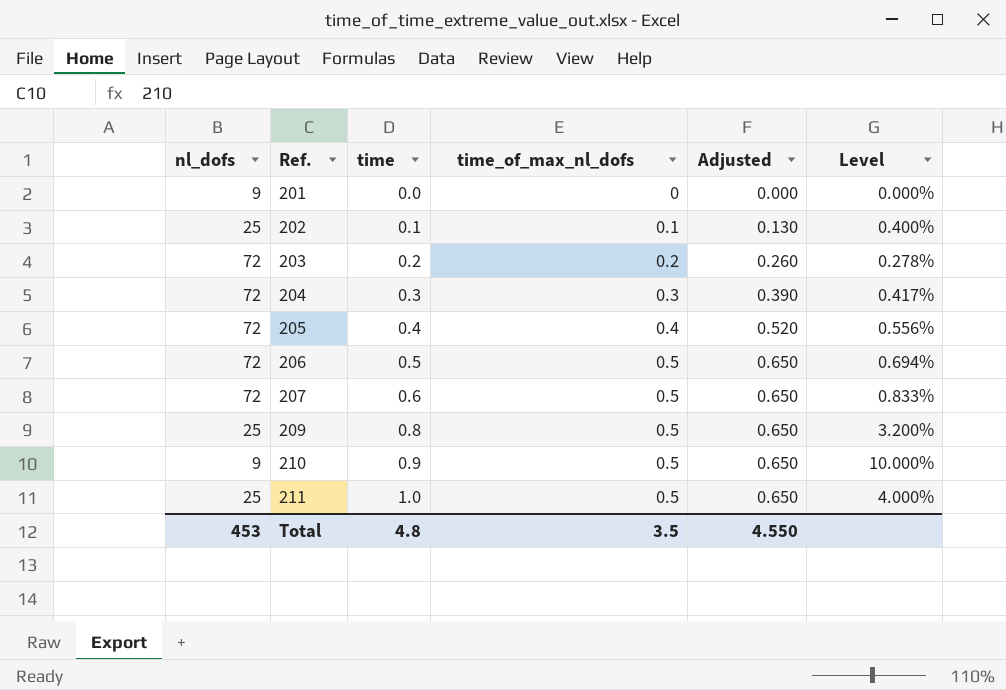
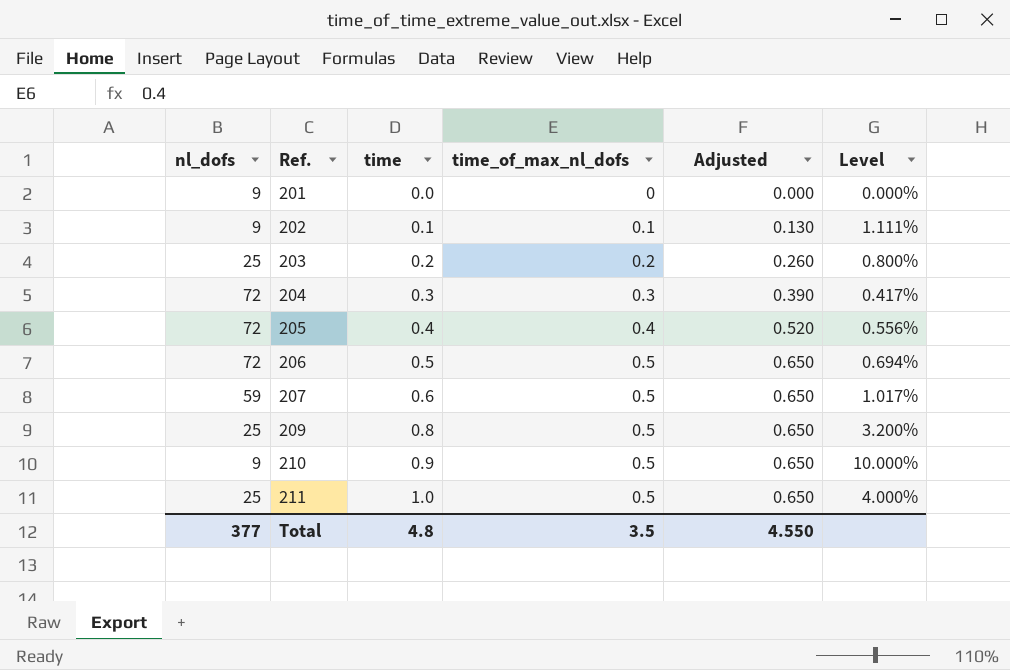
202 | nl_dofs: 25 -> 9
202 | Level: 0.400% -> 1.111%
203 | nl_dofs: 72 -> 25
203 | Level: 0.278% -> 0.800%
207 | nl_dofs: 72 -> 59
207 | Level: 0.833% -> 1.017%
Total | nl_dofs: 453 -> 377

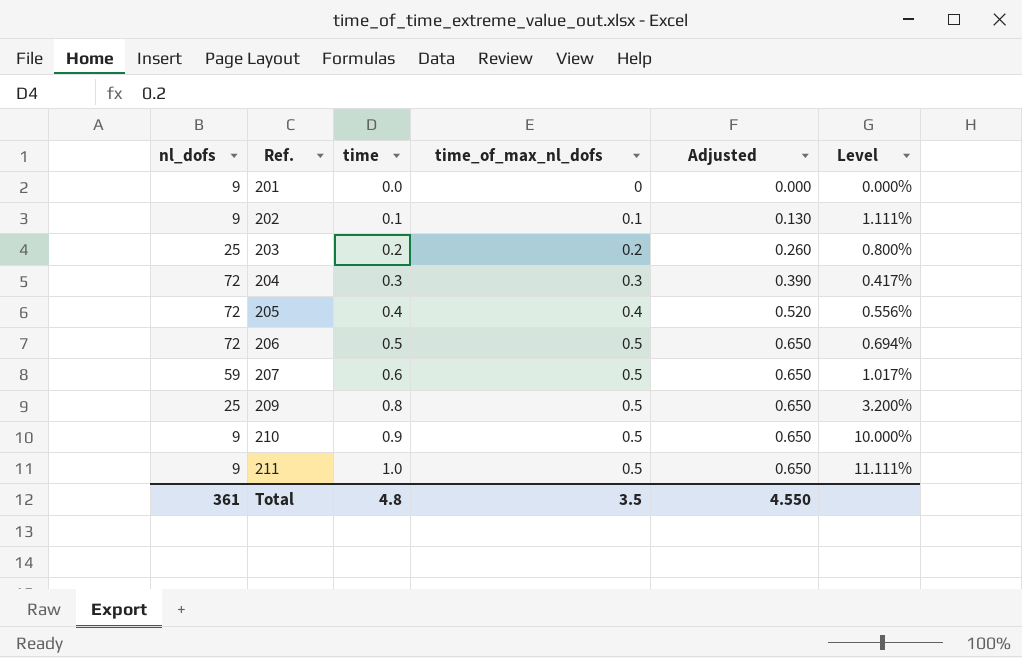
211 | nl_dofs: 25 -> 9
211 | Level: 4.000% -> 11.111%
Total | nl_dofs: 377 -> 361

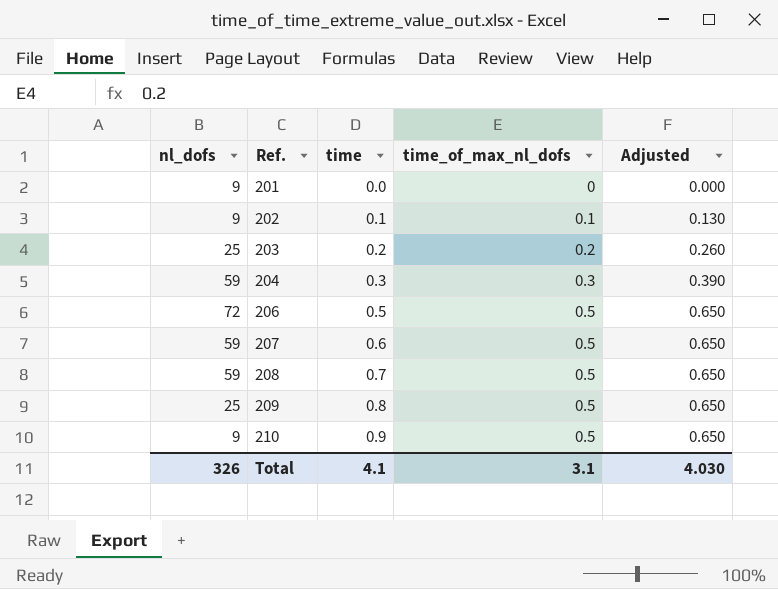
column Level | formula: [time] / [nl_dofs] -> none
row 205: 72 | 0.4 | 0.4 | 0.520 | 0.556% -> none
row 211: 9 | 1.0 | 0.5 | 0.650 | 11.111% -> none
204 | nl_dofs: 72 -> 59
row 208: none -> 59 | 0.7 | 0.5 | 0.650
Total | nl_dofs: 361 -> 326
Total | time: 4.8 -> 4.1
Total | time_of_max_nl_dofs: 3.5 -> 3.1
Total | Adjusted: 4.550 -> 4.030

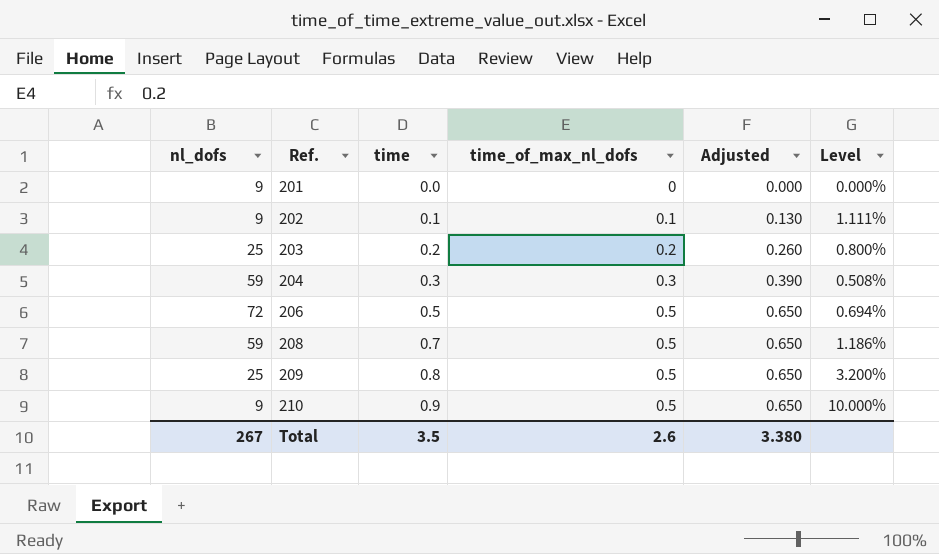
column Level | formula: none -> [time] / [nl_dofs]
row 207: 59 | 0.6 | 0.5 | 0.650 -> none
Total | nl_dofs: 326 -> 267
Total | time: 4.1 -> 3.5
Total | time_of_max_nl_dofs: 3.1 -> 2.6
Total | Adjusted: 4.030 -> 3.380

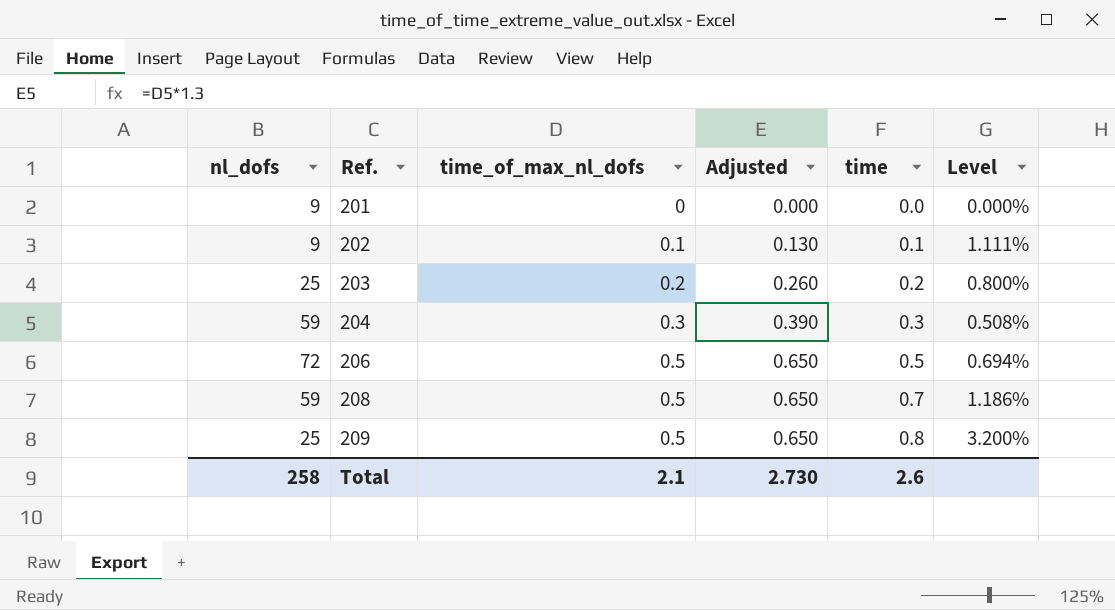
column time | position: 3 -> 5
row 210: 9 | 0.9 | 0.5 | 0.650 | 10.000% -> none
Total | nl_dofs: 267 -> 258
Total | time_of_max_nl_dofs: 2.6 -> 2.1
Total | Adjusted: 3.380 -> 2.730
Total | time: 3.5 -> 2.6

